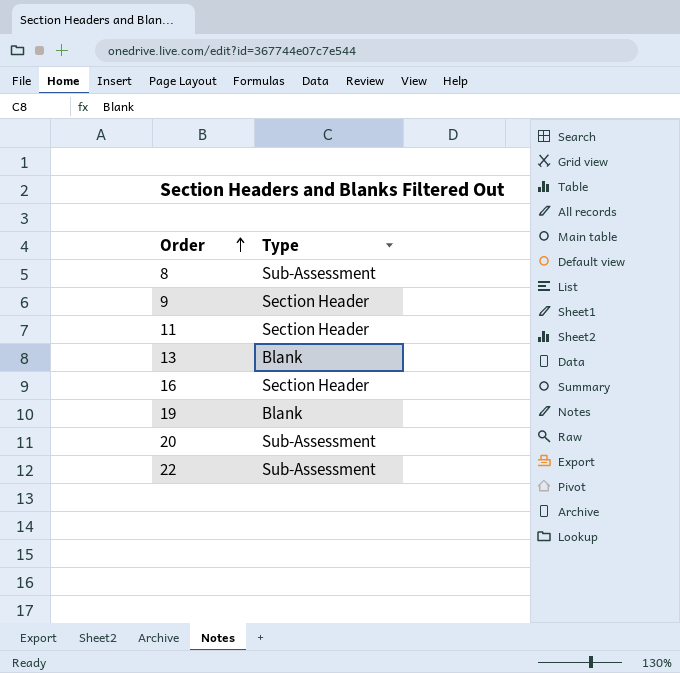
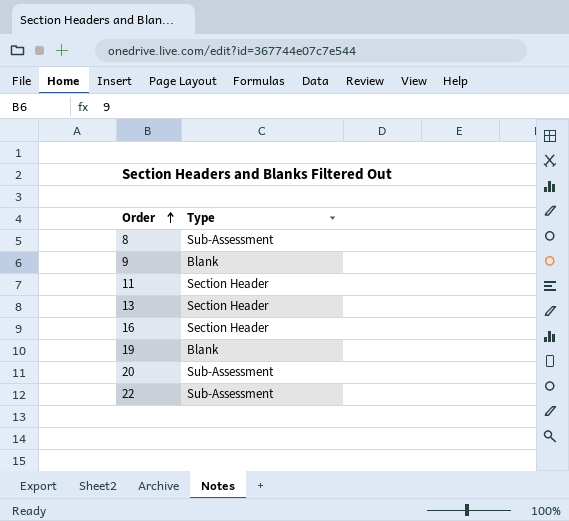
9 | Type: Section Header -> Blank
13 | Type: Blank -> Section Header

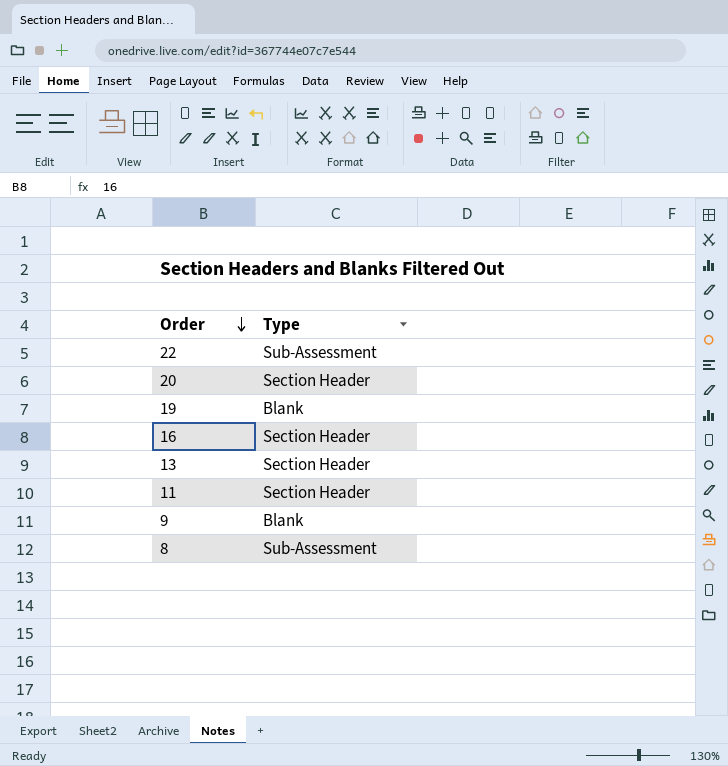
row order: Order ascending -> Order descending
20 | Type: Sub-Assessment -> Section Header

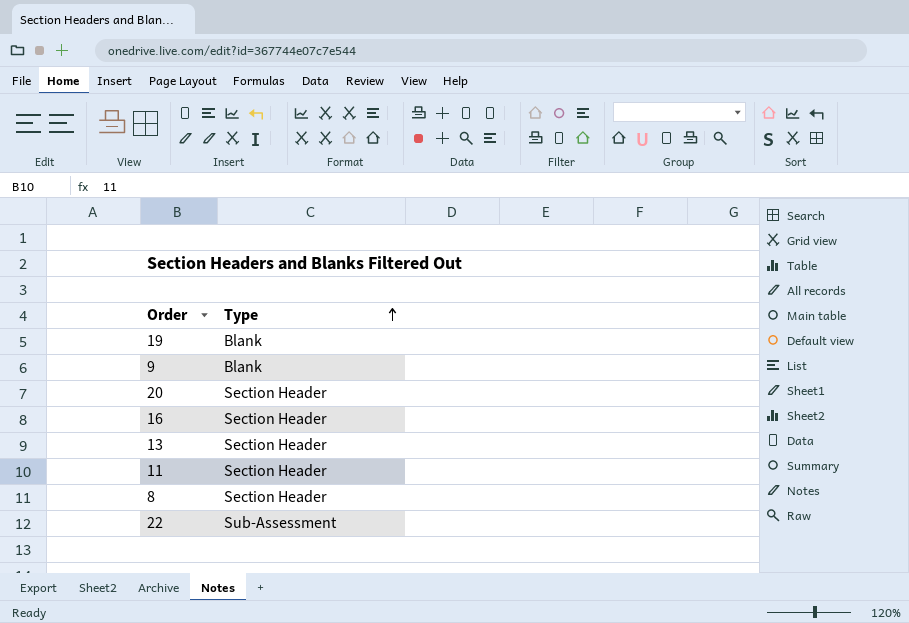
row order: Order descending -> Type ascending
8 | Type: Sub-Assessment -> Section Header

